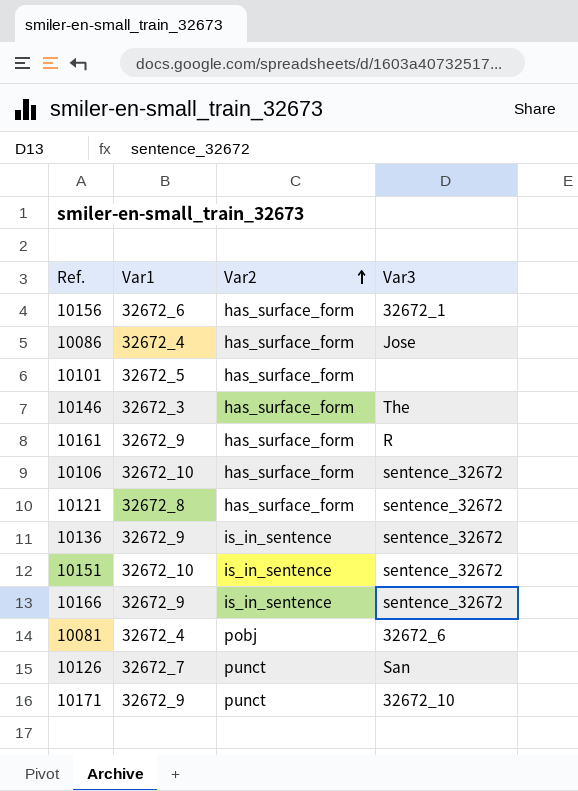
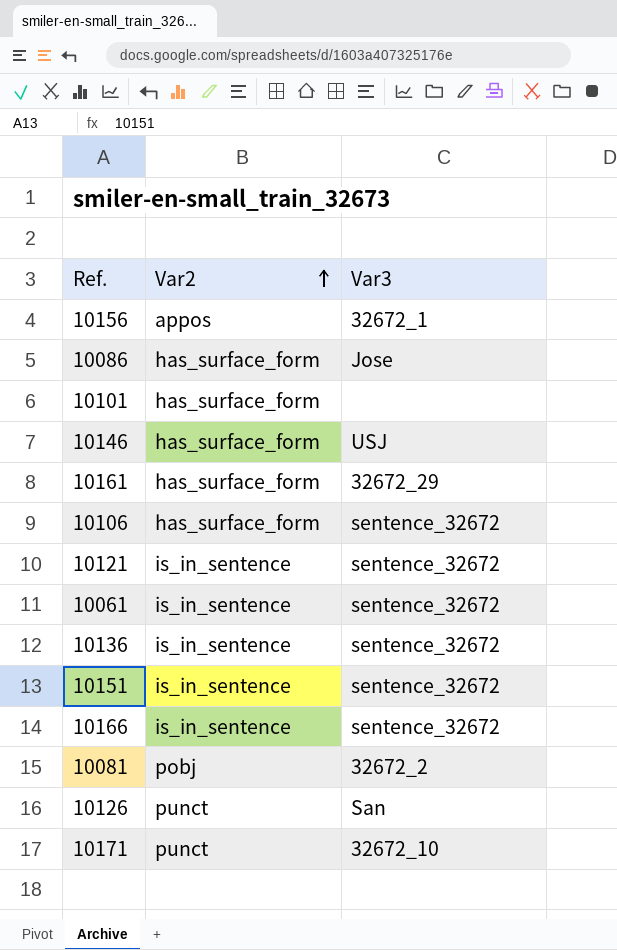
column Var1 | position: 2 -> none
10156 | Var2: has_surface_form -> appos
10146 | Var3: The -> USJ
10161 | Var3: R -> 32672_29
10121 | Var2: has_surface_form -> is_in_sentence
row 10061: none -> is_in_sentence | sentence_32672
10081 | Var3: 32672_6 -> 32672_2

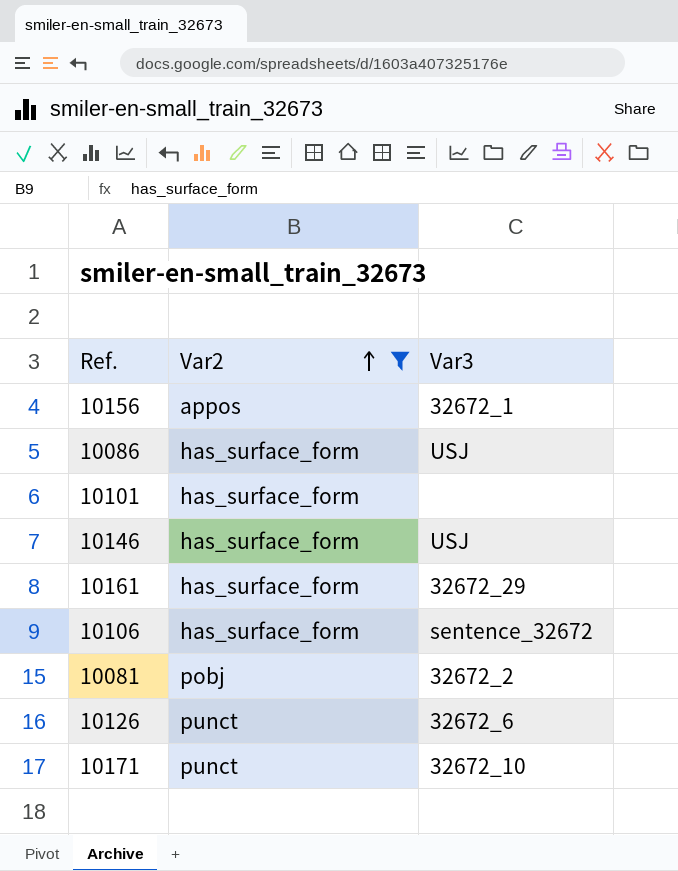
filter: none -> Var2 != is_in_sentence
10086 | Var3: Jose -> USJ
10126 | Var3: San -> 32672_6

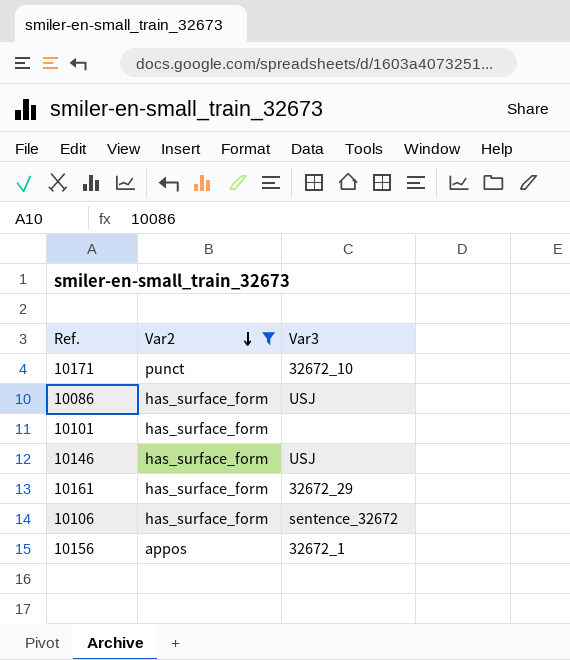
row order: Var2 ascending -> Var2 descending
row 10081: pobj | 32672_2 -> none
row 10126: punct | 32672_6 -> none

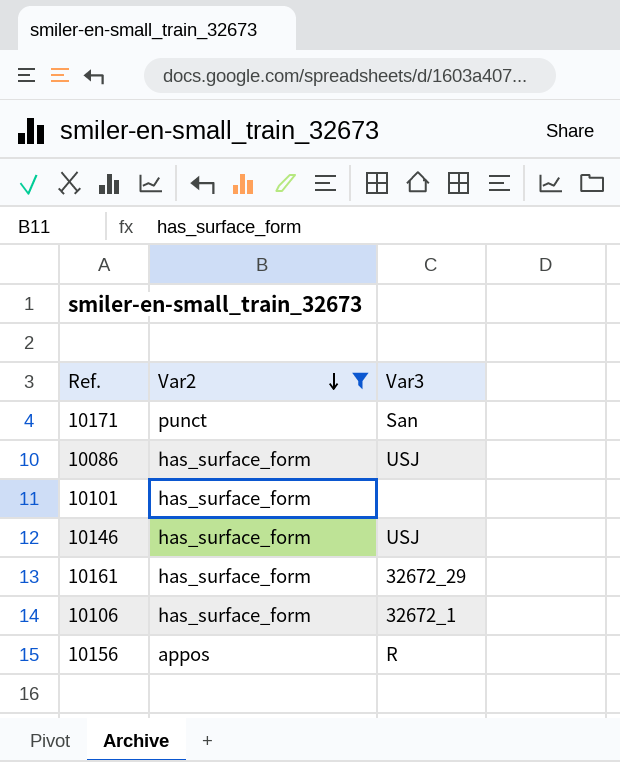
10171 | Var3: 32672_10 -> San
10106 | Var3: sentence_32672 -> 32672_1
10156 | Var3: 32672_1 -> R

